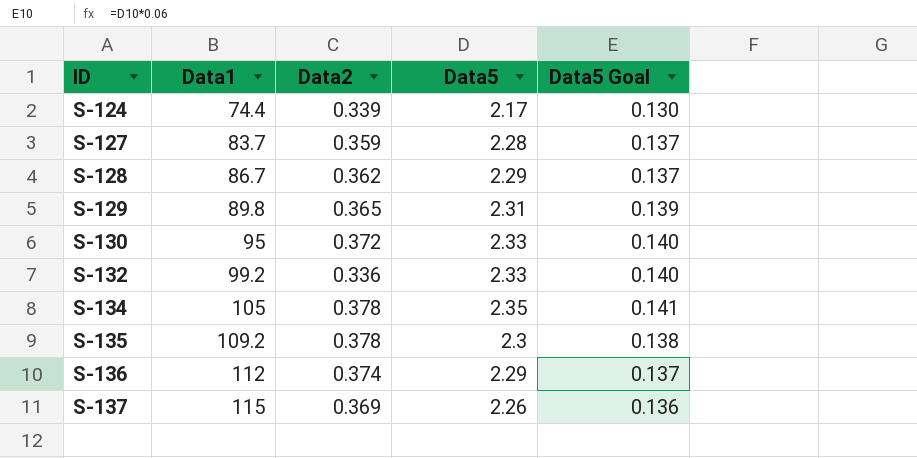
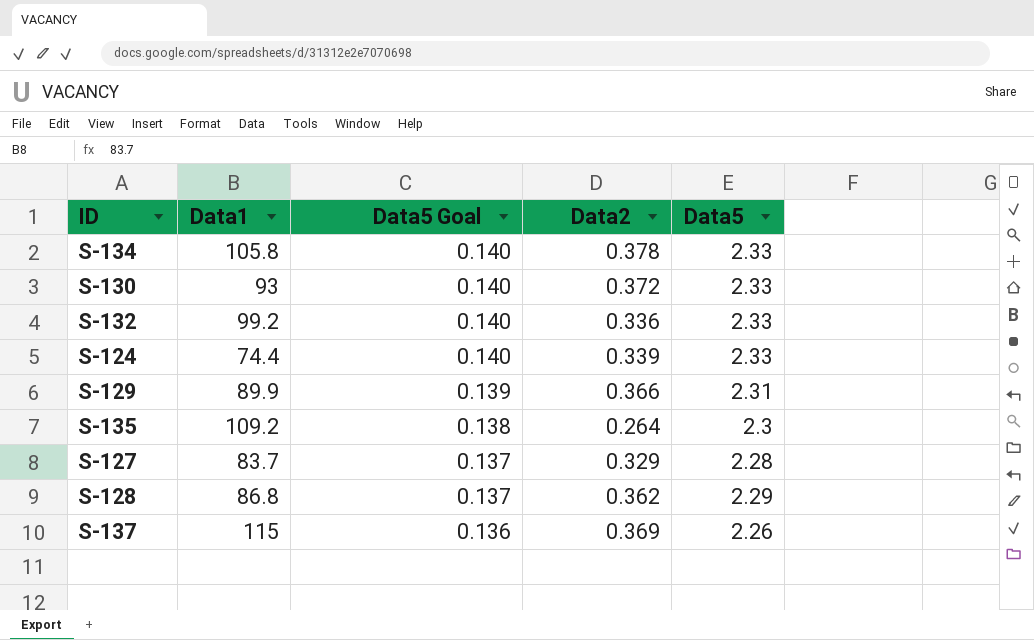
row order: ID ascending -> Data5 Goal descending
column Data5 Goal | position: 5 -> 3
row S-136: 112 | 0.374 | 2.29 | 0.137 -> none
S-134 | Data1: 105 -> 105.8
S-134 | Data5 Goal: 0.141 -> 0.140
S-134 | Data5: 2.35 -> 2.33
S-130 | Data1: 95 -> 93
S-124 | Data5 Goal: 0.130 -> 0.140
S-124 | Data5: 2.17 -> 2.33
S-129 | Data1: 89.8 -> 89.9
S-129 | Data2: 0.365 -> 0.366
S-135 | Data2: 0.378 -> 0.264
S-127 | Data2: 0.359 -> 0.329
S-128 | Data1: 86.7 -> 86.8

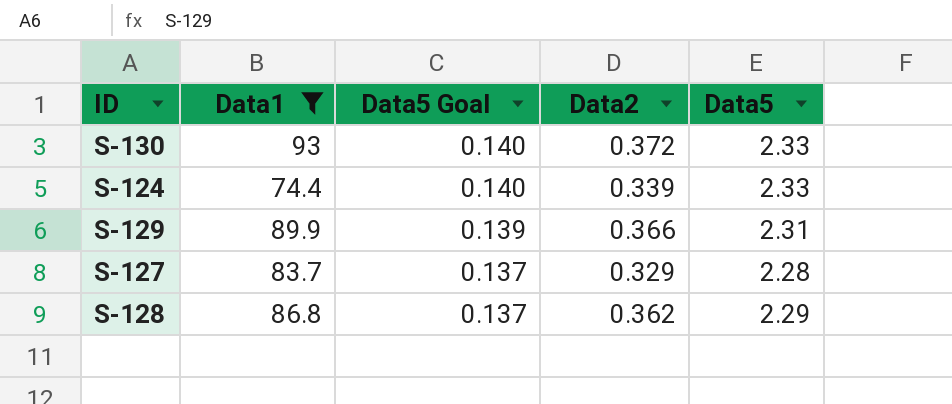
filter: none -> Data1 <= 93

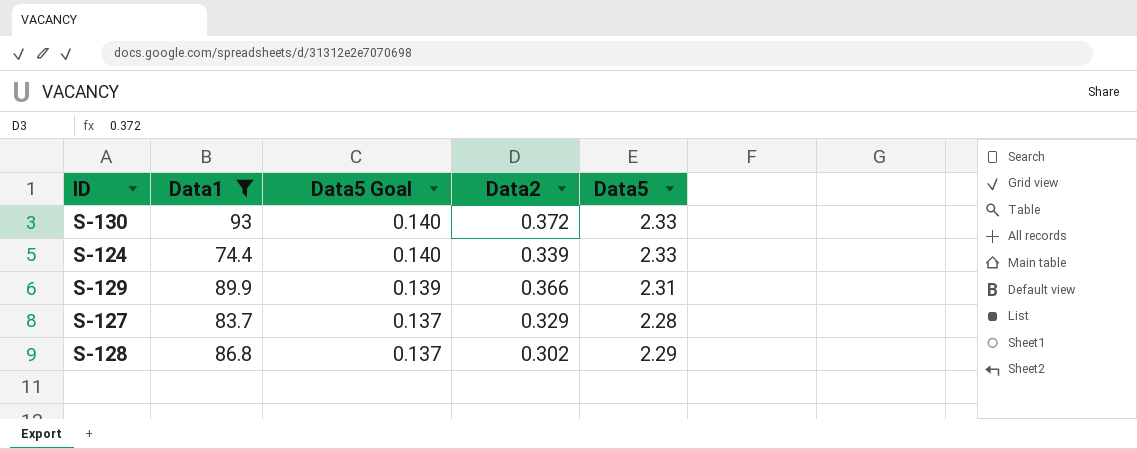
S-128 | Data2: 0.362 -> 0.302

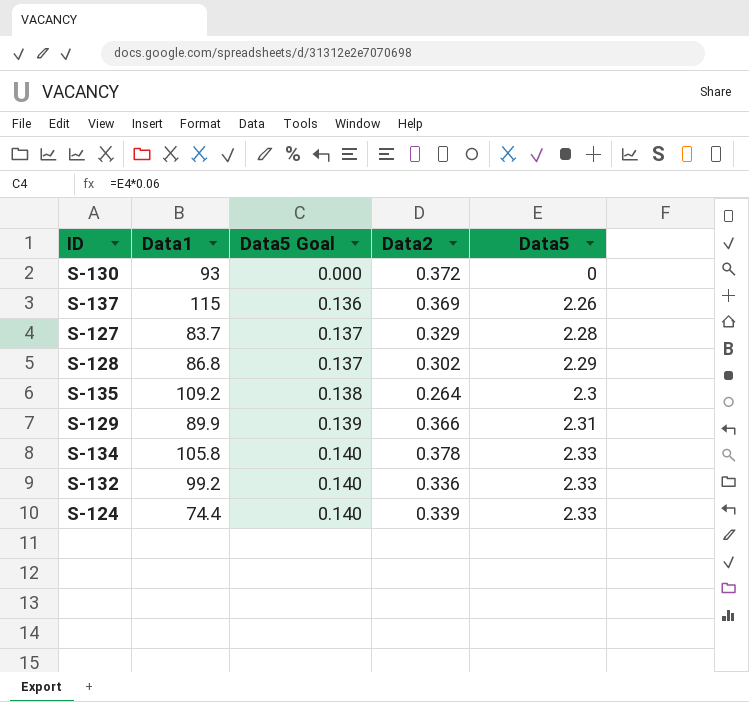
filter: Data1 <= 93 -> none
row order: Data5 Goal descending -> Data5 Goal ascending
S-130 | Data5 Goal: 0.140 -> 0.000
S-130 | Data5: 2.33 -> 0

